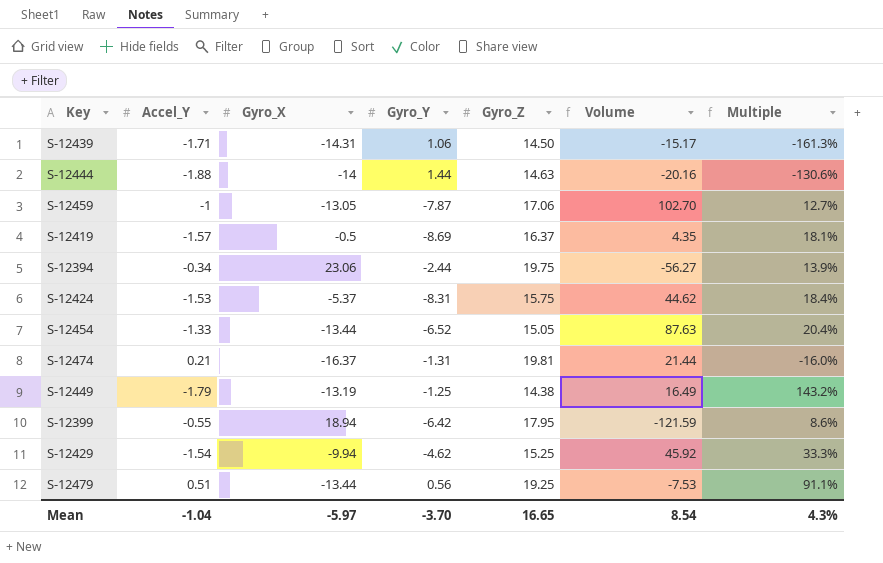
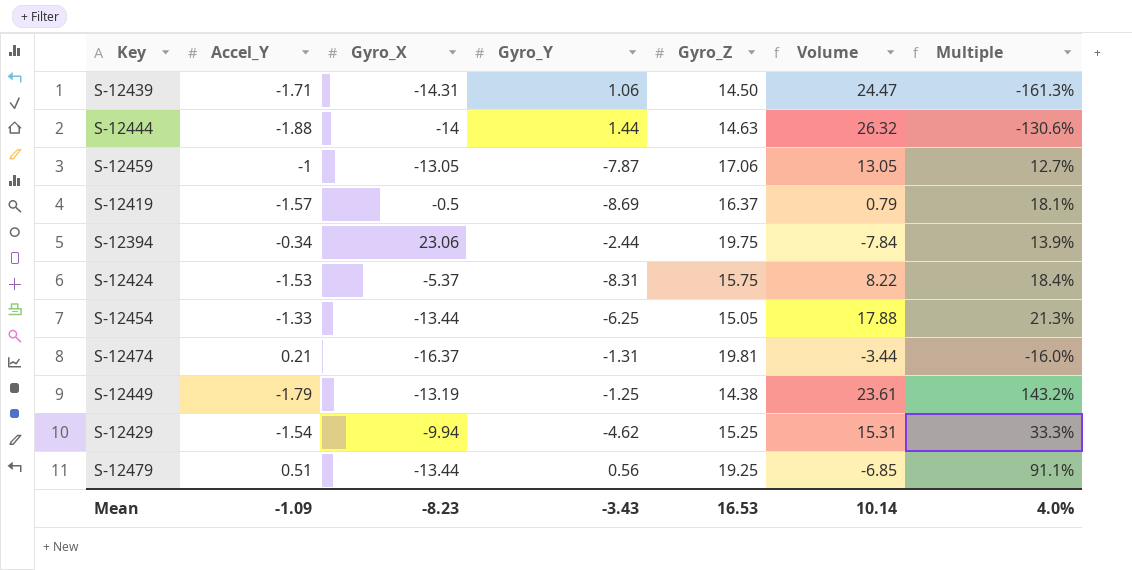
column Volume | formula: [Gyro_X] * [Gyro_Y] -> [Accel_Y] * [Gyro_X]
row S-12399: -0.55 | 18.94 | -6.42 | 17.95 | -121.59 | 8.6% -> none
S-12454 | Gyro_Y: -6.52 -> -6.25
S-12454 | Multiple: 20.4% -> 21.3%
Mean | Accel_Y: -1.04 -> -1.09
Mean | Gyro_X: -5.97 -> -8.23
Mean | Gyro_Y: -3.70 -> -3.43
Mean | Gyro_Z: 16.65 -> 16.53
Mean | Volume: 8.54 -> 10.14
Mean | Multiple: 4.3% -> 4.0%

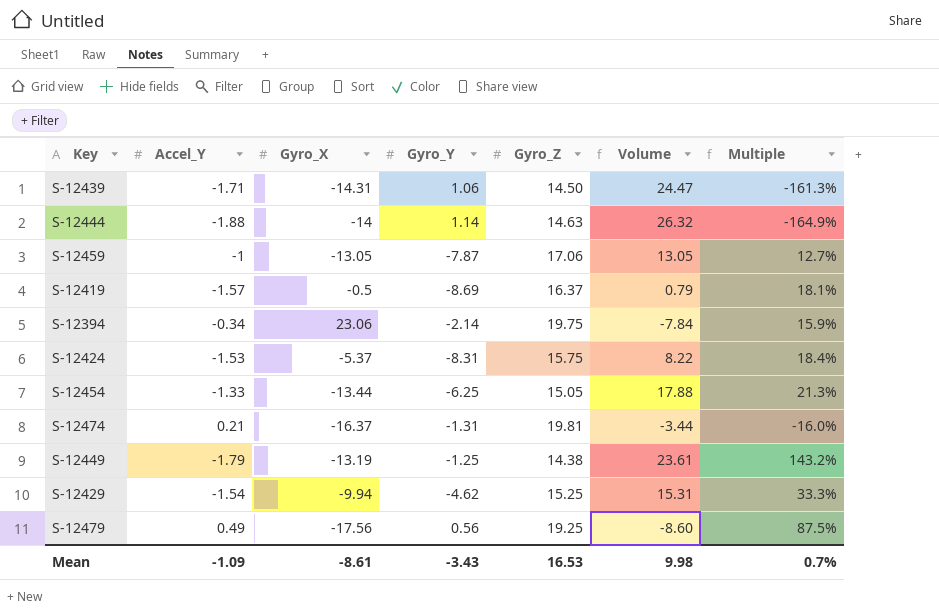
S-12444 | Gyro_Y: 1.44 -> 1.14
S-12444 | Multiple: -130.6% -> -164.9%
S-12394 | Gyro_Y: -2.44 -> -2.14
S-12394 | Multiple: 13.9% -> 15.9%
S-12479 | Accel_Y: 0.51 -> 0.49
S-12479 | Gyro_X: -13.44 -> -17.56
S-12479 | Volume: -6.85 -> -8.60
S-12479 | Multiple: 91.1% -> 87.5%
Mean | Gyro_X: -8.23 -> -8.61
Mean | Volume: 10.14 -> 9.98
Mean | Multiple: 4.0% -> 0.7%

